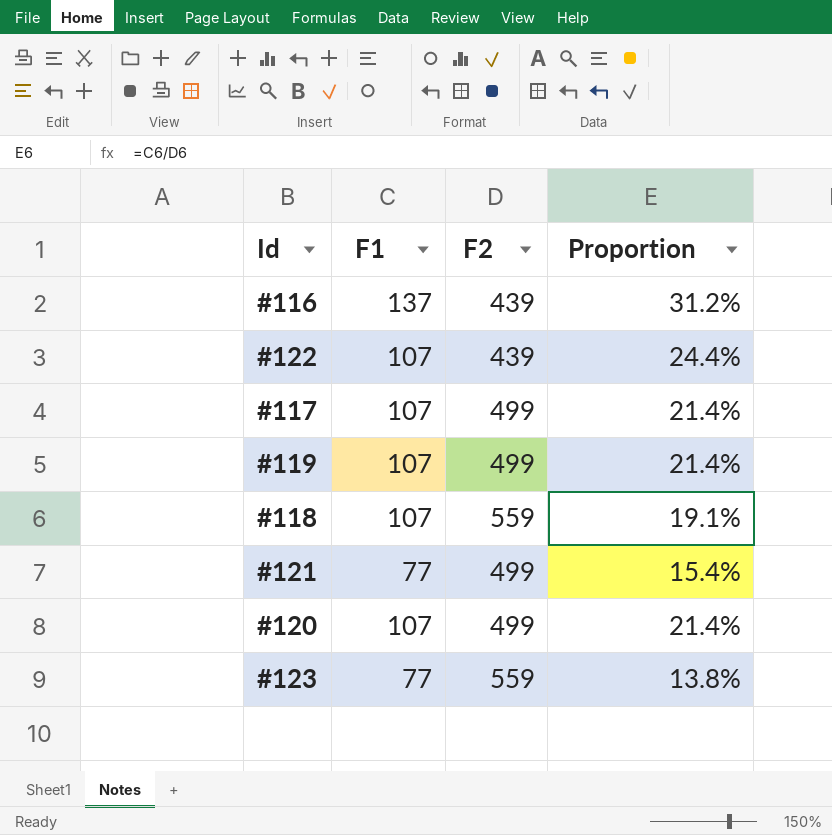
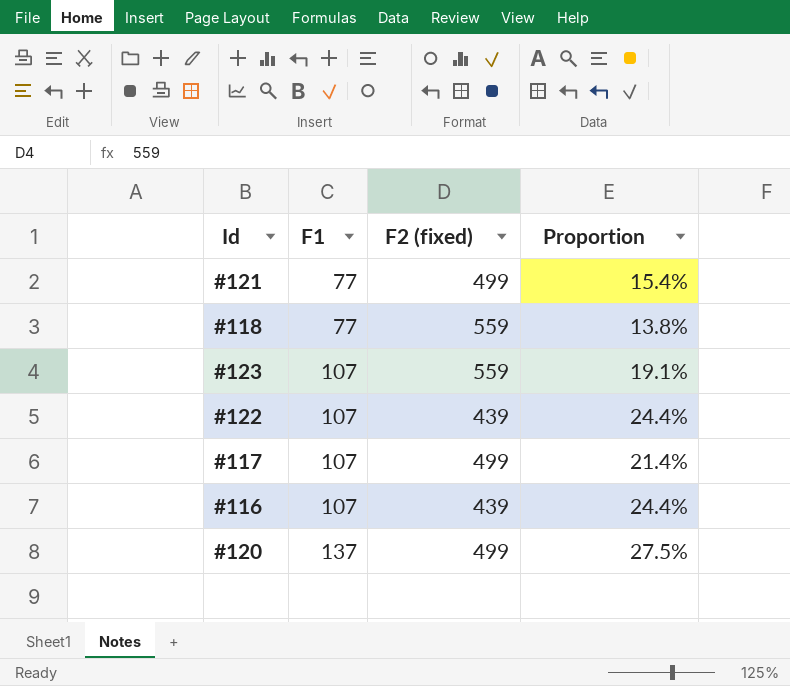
row order: none -> F1 ascending
column name: F2 -> F2 (fixed)
row #119: 107 | 499 | 21.4% -> none
#118 | F1: 107 -> 77
#118 | Proportion: 19.1% -> 13.8%
#123 | F1: 77 -> 107
#123 | Proportion: 13.8% -> 19.1%
#116 | F1: 137 -> 107
#116 | Proportion: 31.2% -> 24.4%
#120 | F1: 107 -> 137
#120 | Proportion: 21.4% -> 27.5%

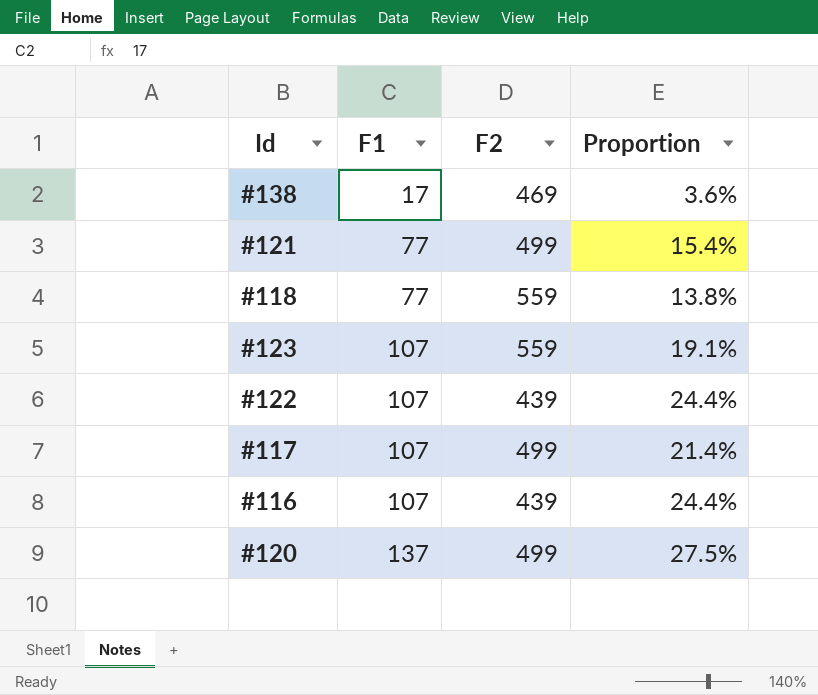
column name: F2 (fixed) -> F2
row #138: none -> 17 | 469 | 3.6%

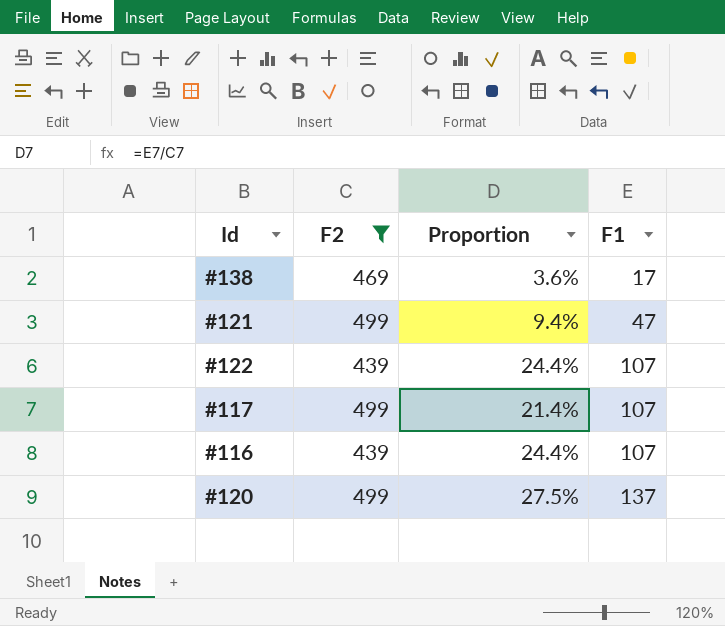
filter: none -> F2 != 559
column F1 | position: 2 -> 4
#121 | Proportion: 15.4% -> 9.4%
#121 | F1: 77 -> 47

